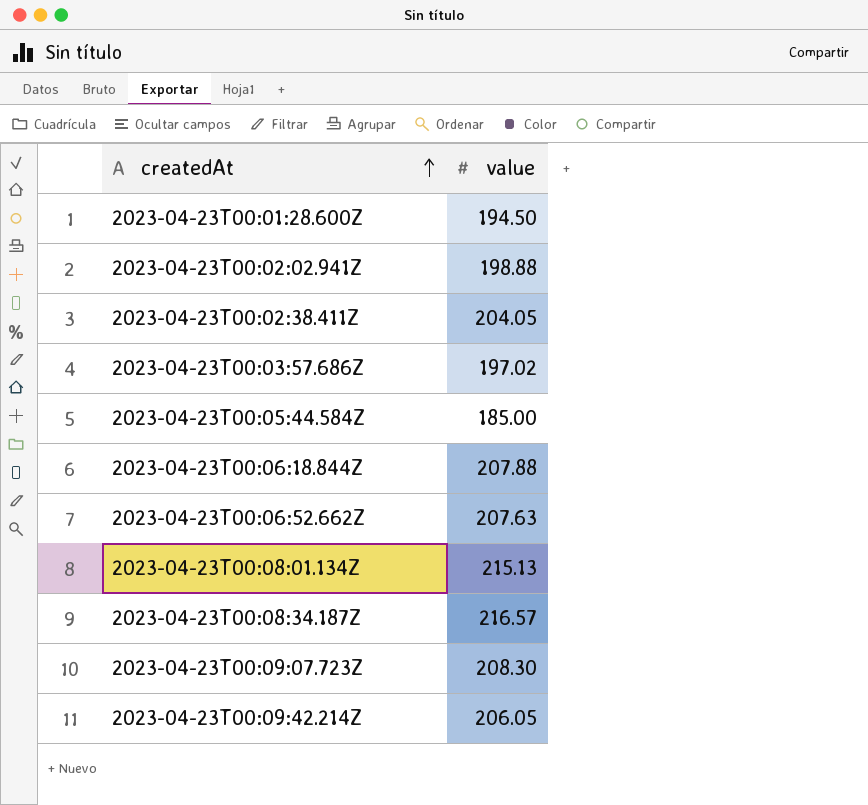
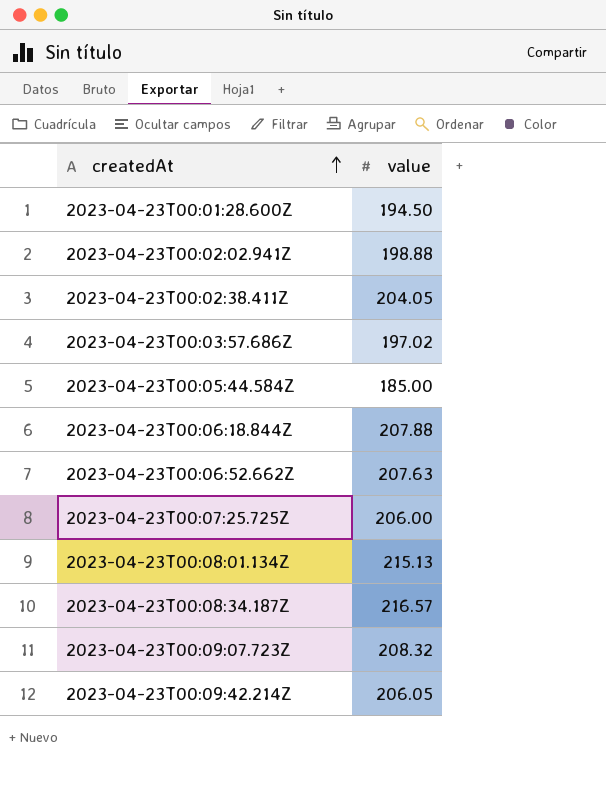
row 2023-04-23T00:07:25.725Z: none -> 206.00
2023-04-23T00:09:07.723Z | value: 208.30 -> 208.32

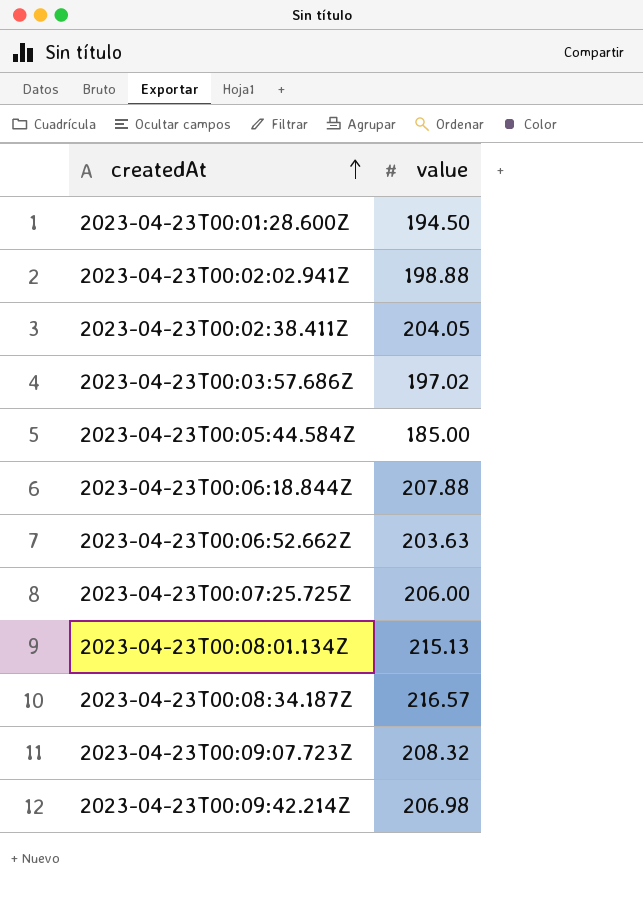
2023-04-23T00:06:52.662Z | value: 207.63 -> 203.63
2023-04-23T00:09:42.214Z | value: 206.05 -> 206.98

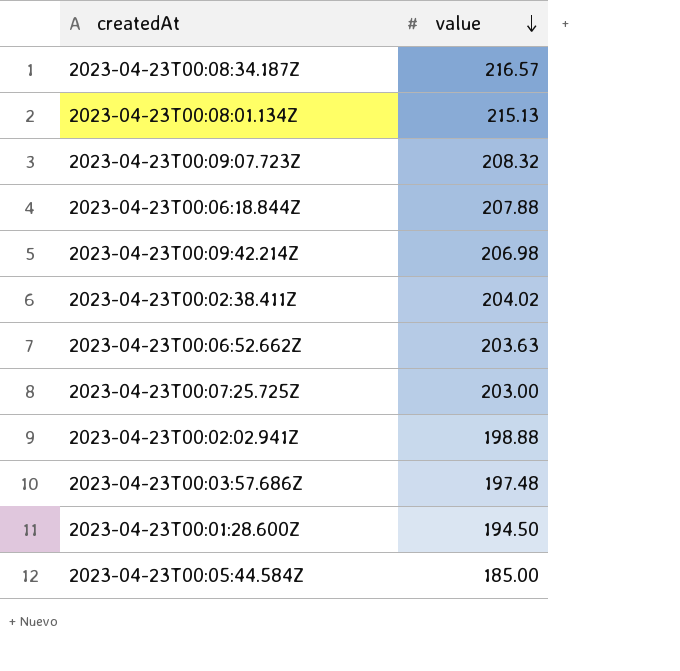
row order: createdAt ascending -> value descending
2023-04-23T00:02:38.411Z | value: 204.05 -> 204.02
2023-04-23T00:07:25.725Z | value: 206.00 -> 203.00
2023-04-23T00:03:57.686Z | value: 197.02 -> 197.48

